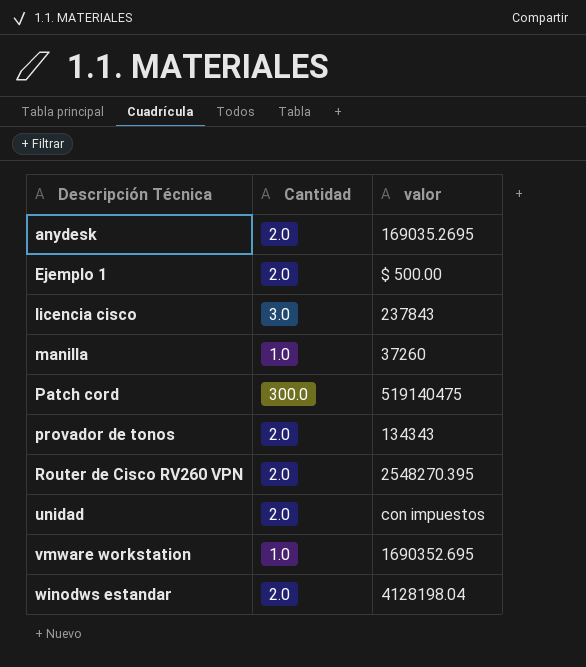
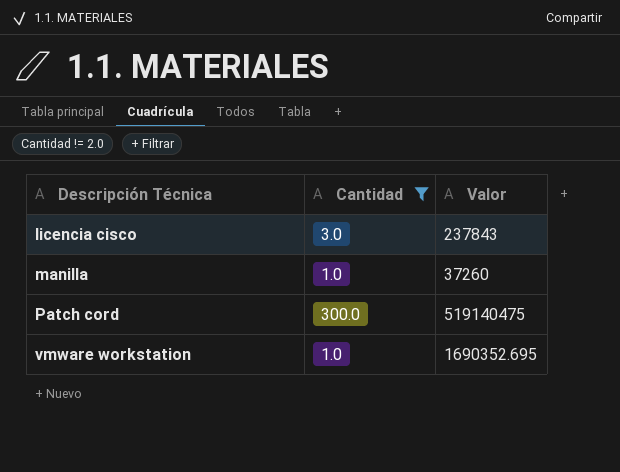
filter: none -> Cantidad != 2.0
column name: valor -> Valor

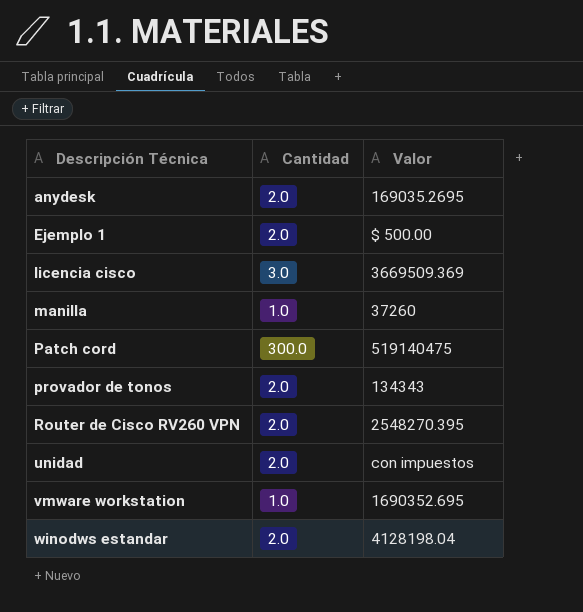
filter: Cantidad != 2.0 -> none
licencia cisco | Valor: 237843 -> 3669509.369

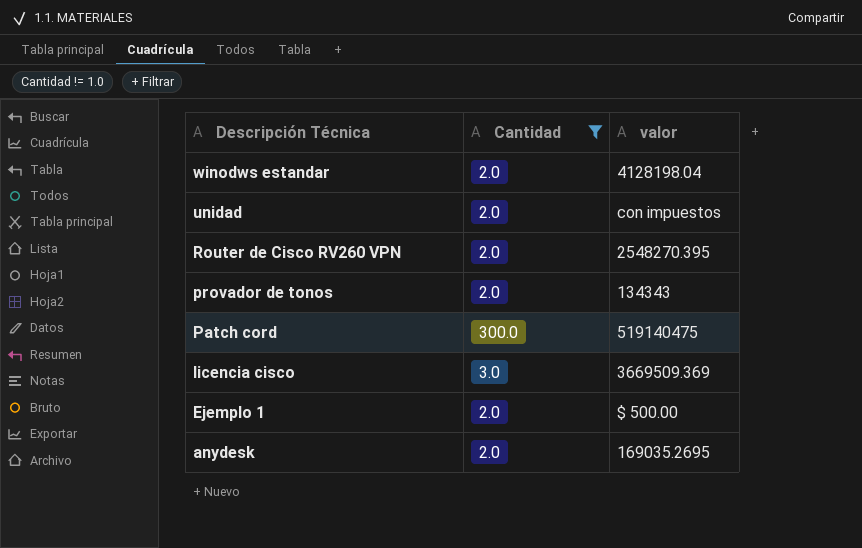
filter: none -> Cantidad != 1.0
row order: Descripción Técnica ascending -> Descripción Técnica descending
column name: Valor -> valor

